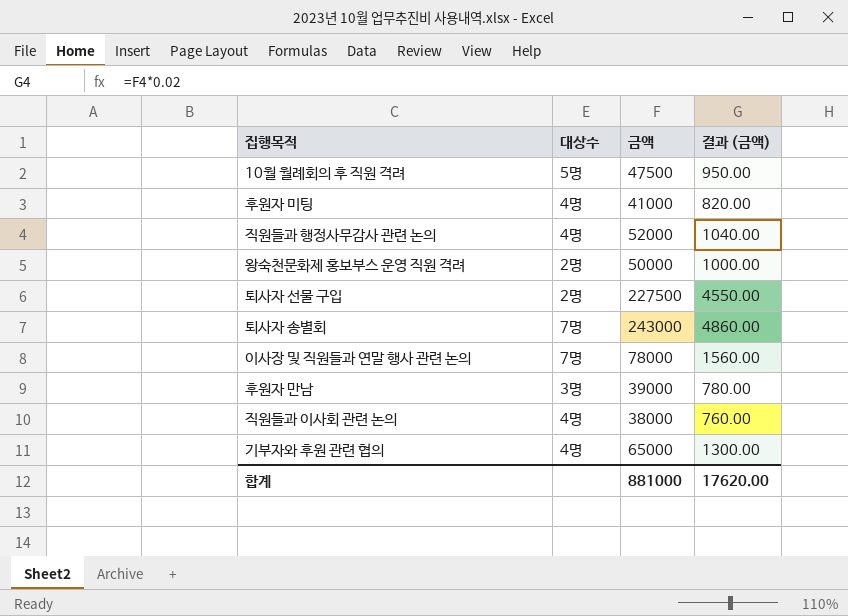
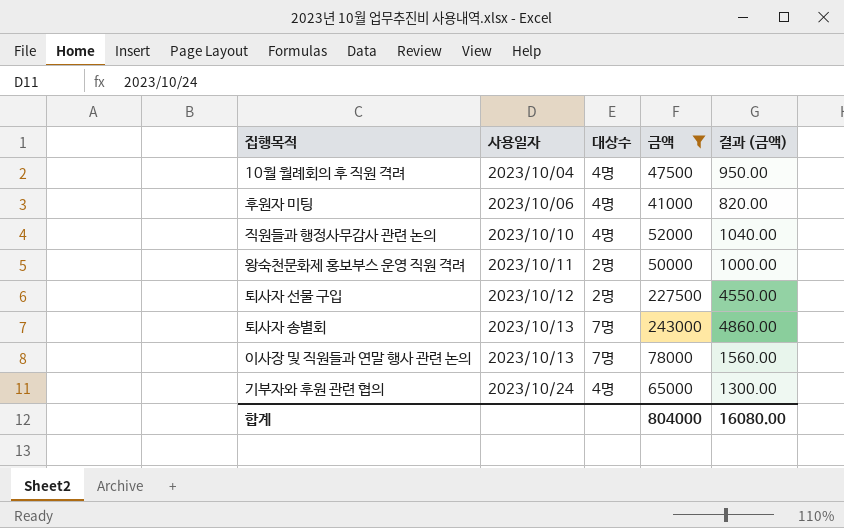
filter: none -> 금액 >= 41000
column 사용일자 | position: none -> 2
10월 월례회의 후 직원 격려 | 대상수: 5명 -> 4명
합계 | 금액: 881000 -> 804000
합계 | 결과 (금액): 17620.00 -> 16080.00

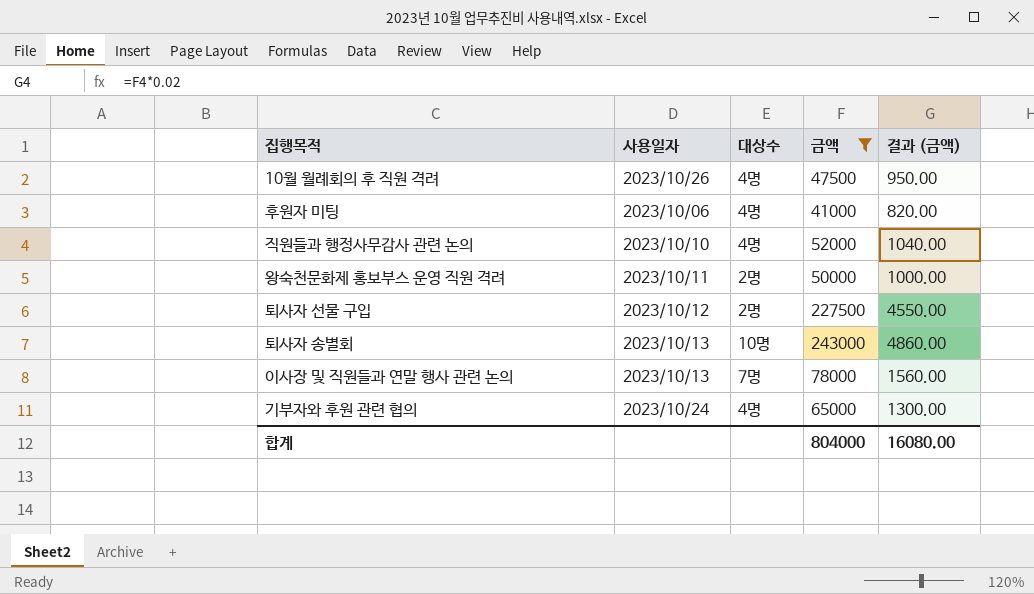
10월 월례회의 후 직원 격려 | 사용일자: 2023/10/04 -> 2023/10/26
퇴사자 송별회 | 대상수: 7명 -> 10명

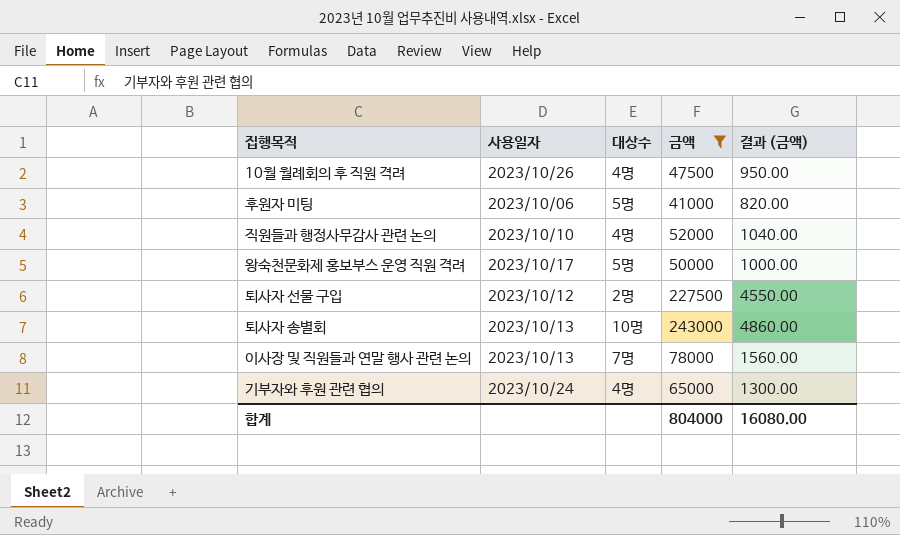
후원자 미팅 | 대상수: 4명 -> 5명
왕숙천문화제 홍보부스 운영 직원 격려 | 사용일자: 2023/10/11 -> 2023/10/17
왕숙천문화제 홍보부스 운영 직원 격려 | 대상수: 2명 -> 5명

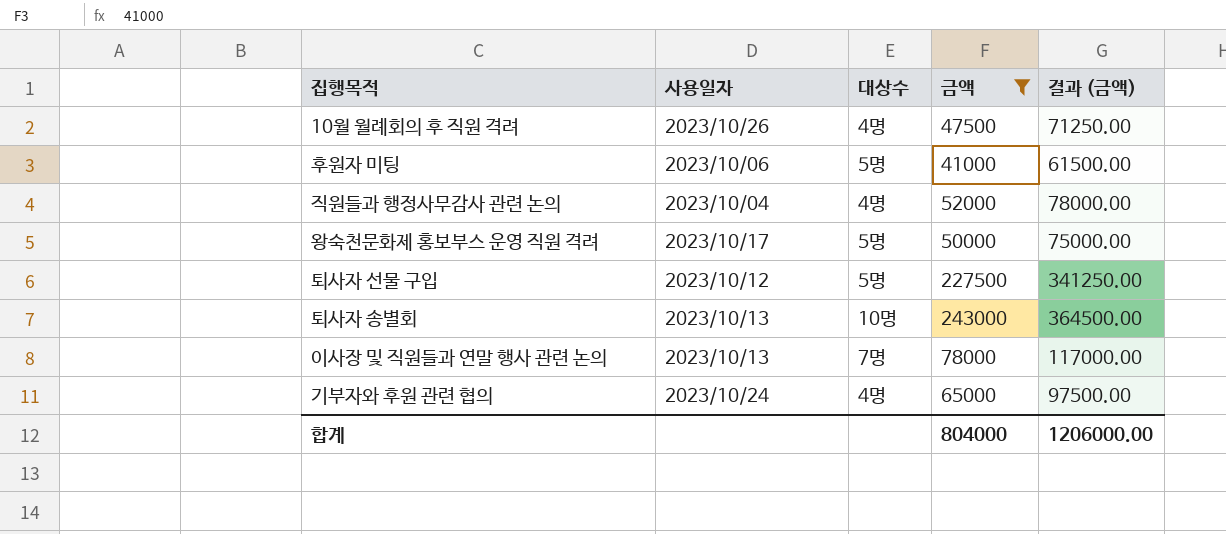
column 결과 (금액) | formula: [금액] * 0.02 -> [금액] * 1.5
직원들과 행정사무감사 관련 논의 | 사용일자: 2023/10/10 -> 2023/10/04
퇴사자 선물 구입 | 대상수: 2명 -> 5명
합계 | 결과 (금액): 16080.00 -> 1206000.00

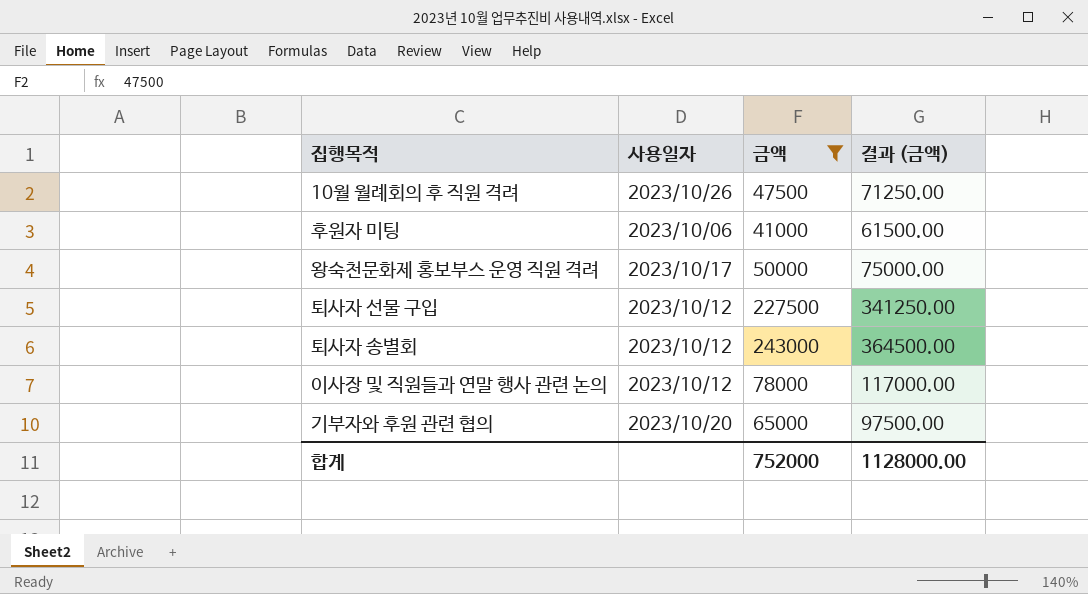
column 대상수 | position: 3 -> none
row 직원들과 행정사무감사 관련 논의: 2023/10/04 | 4명 | 52000 | 78000.00 -> none
퇴사자 송별회 | 사용일자: 2023/10/13 -> 2023/10/12
이사장 및 직원들과 연말 행사 관련 논의 | 사용일자: 2023/10/13 -> 2023/10/12
기부자와 후원 관련 협의 | 사용일자: 2023/10/24 -> 2023/10/20
합계 | 금액: 804000 -> 752000
합계 | 결과 (금액): 1206000.00 -> 1128000.00

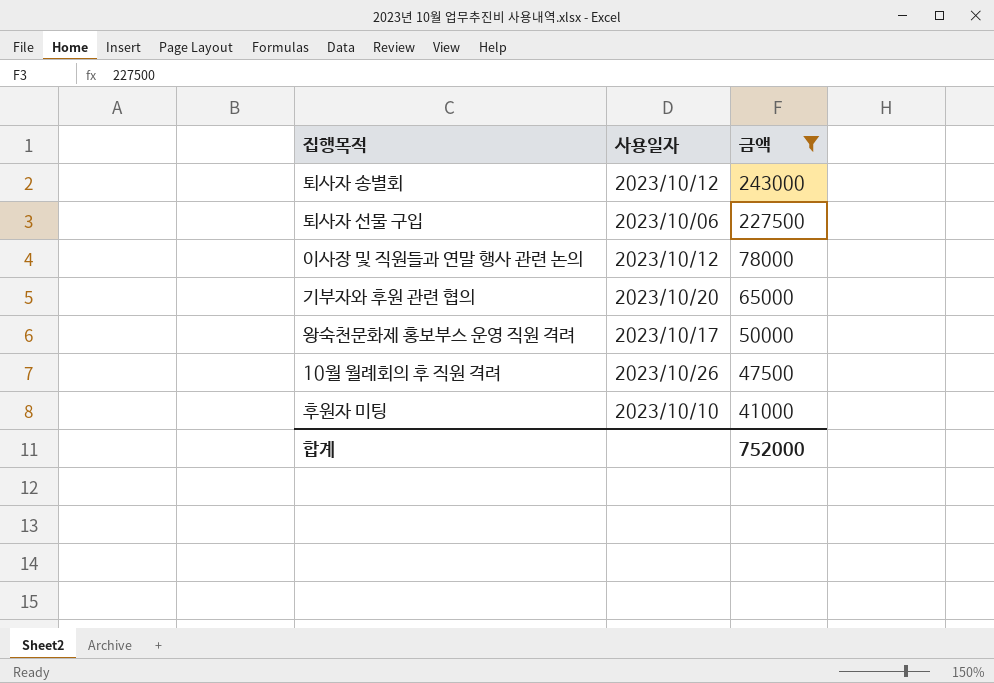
row order: none -> 금액 descending
column 결과 (금액) | formula: [금액] * 1.5 -> none
퇴사자 선물 구입 | 사용일자: 2023/10/12 -> 2023/10/06
후원자 미팅 | 사용일자: 2023/10/06 -> 2023/10/10

